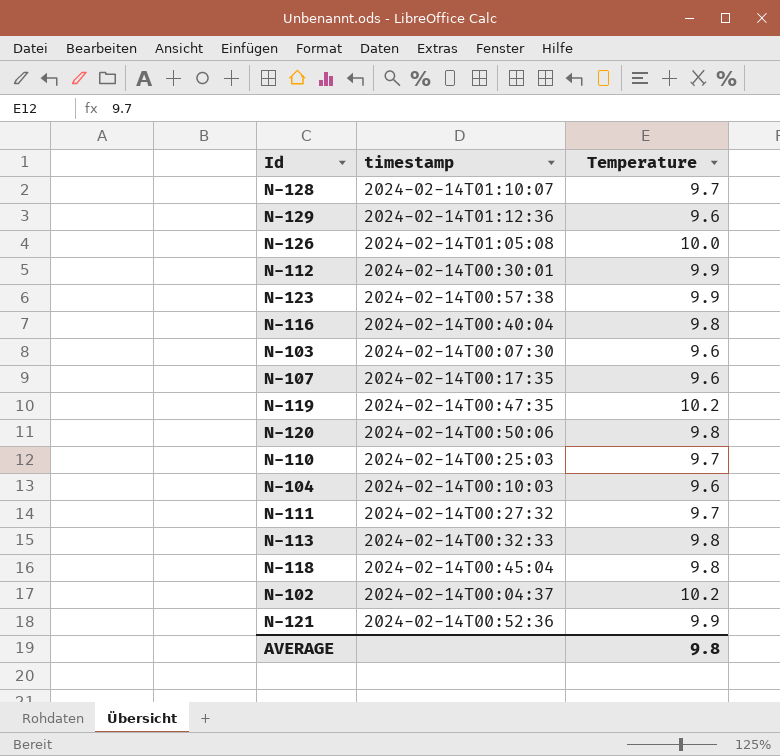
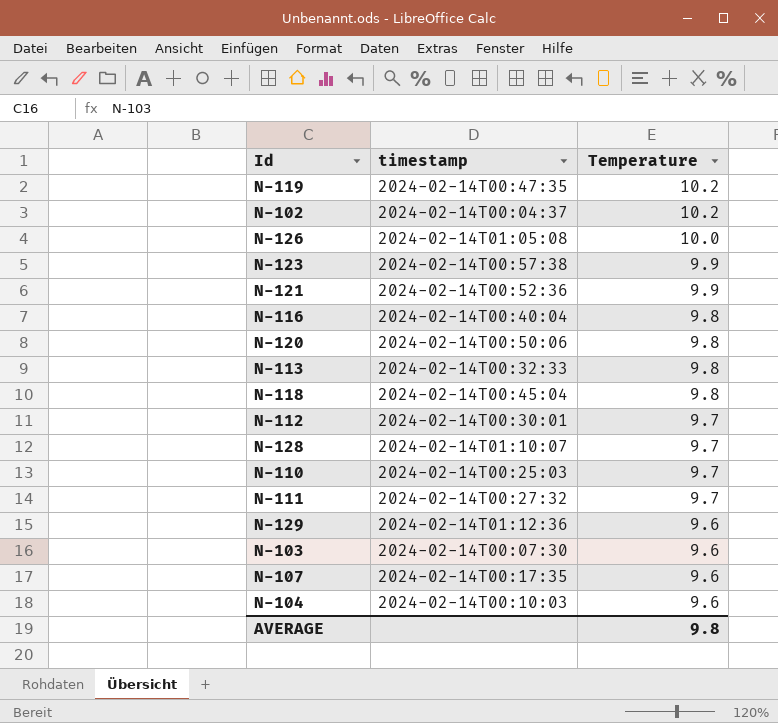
row order: none -> Temperature descending
N-112 | Temperature: 9.9 -> 9.7

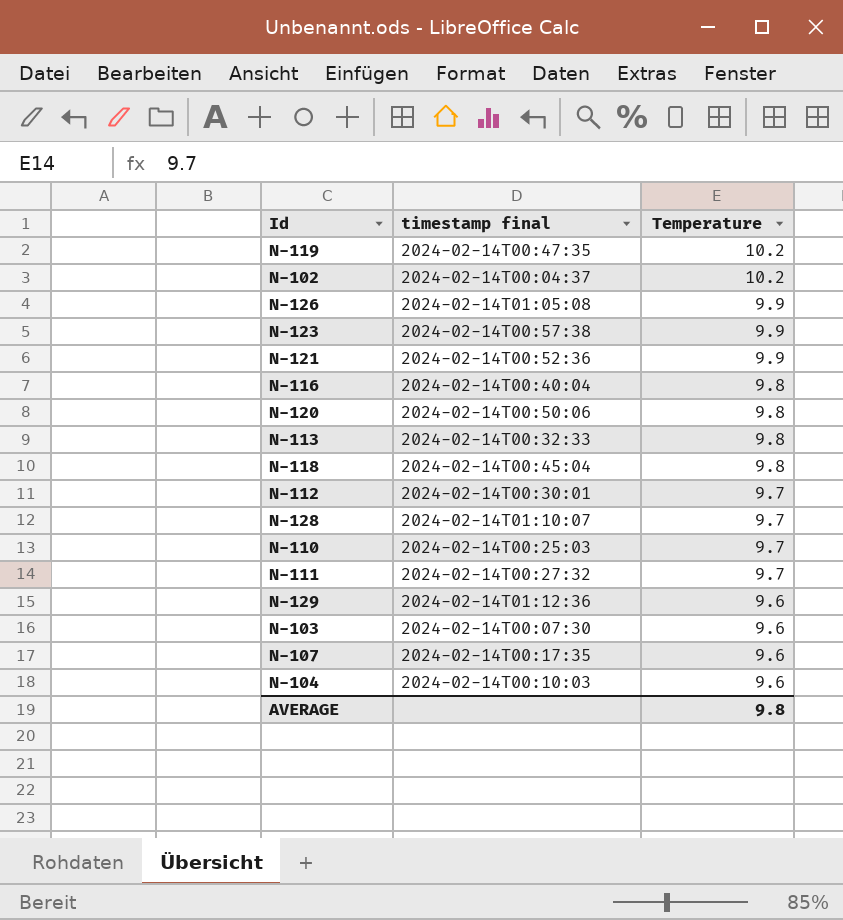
column name: timestamp -> timestamp final
N-126 | Temperature: 10.0 -> 9.9

